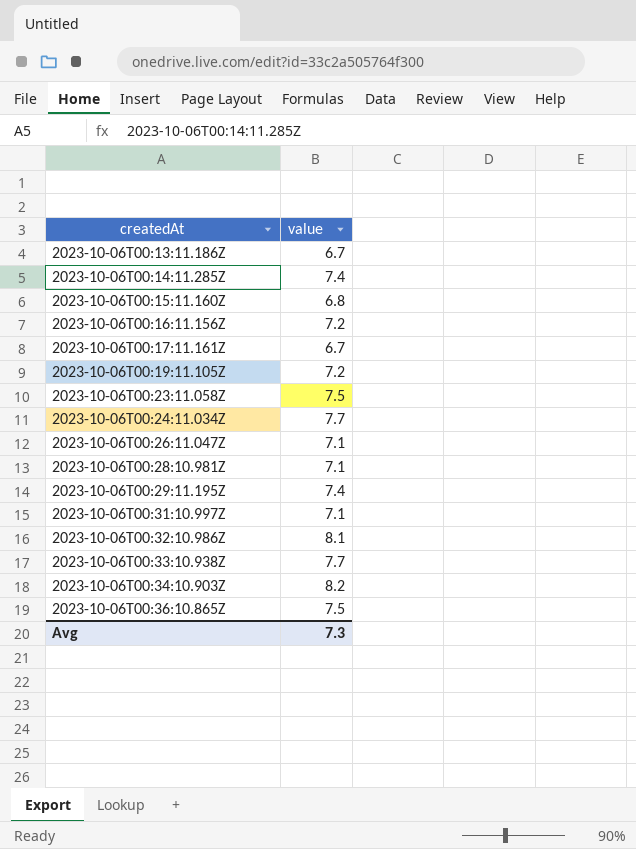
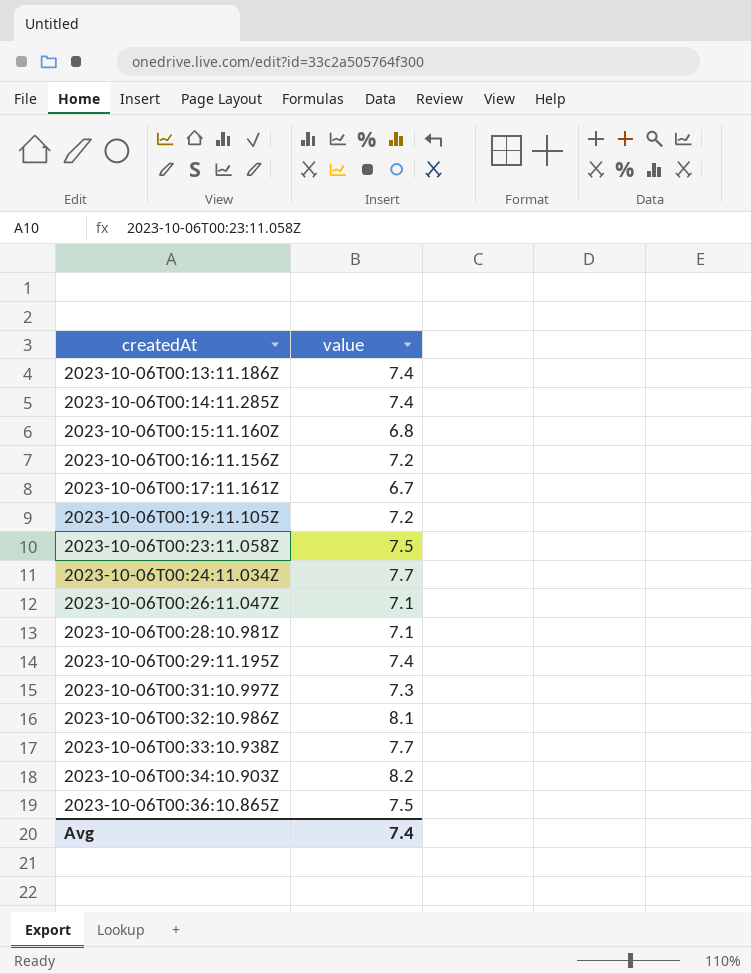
2023-10-06T00:13:11.186Z | value: 6.7 -> 7.4
2023-10-06T00:31:10.997Z | value: 7.1 -> 7.3
Avg | value: 7.3 -> 7.4

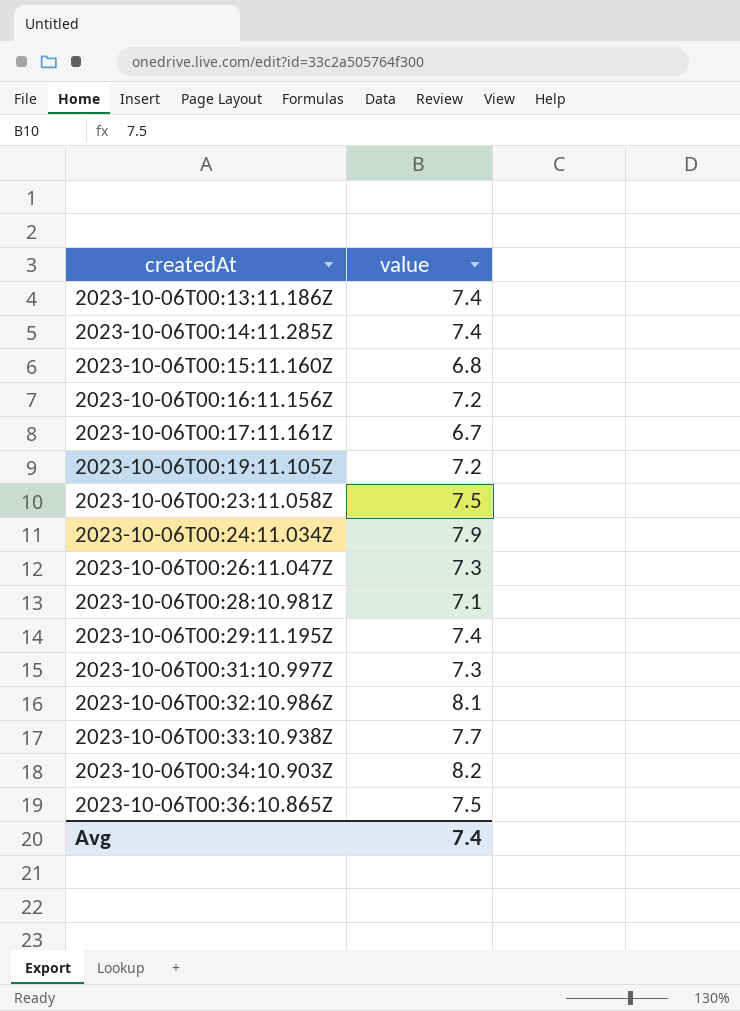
2023-10-06T00:24:11.034Z | value: 7.7 -> 7.9
2023-10-06T00:26:11.047Z | value: 7.1 -> 7.3

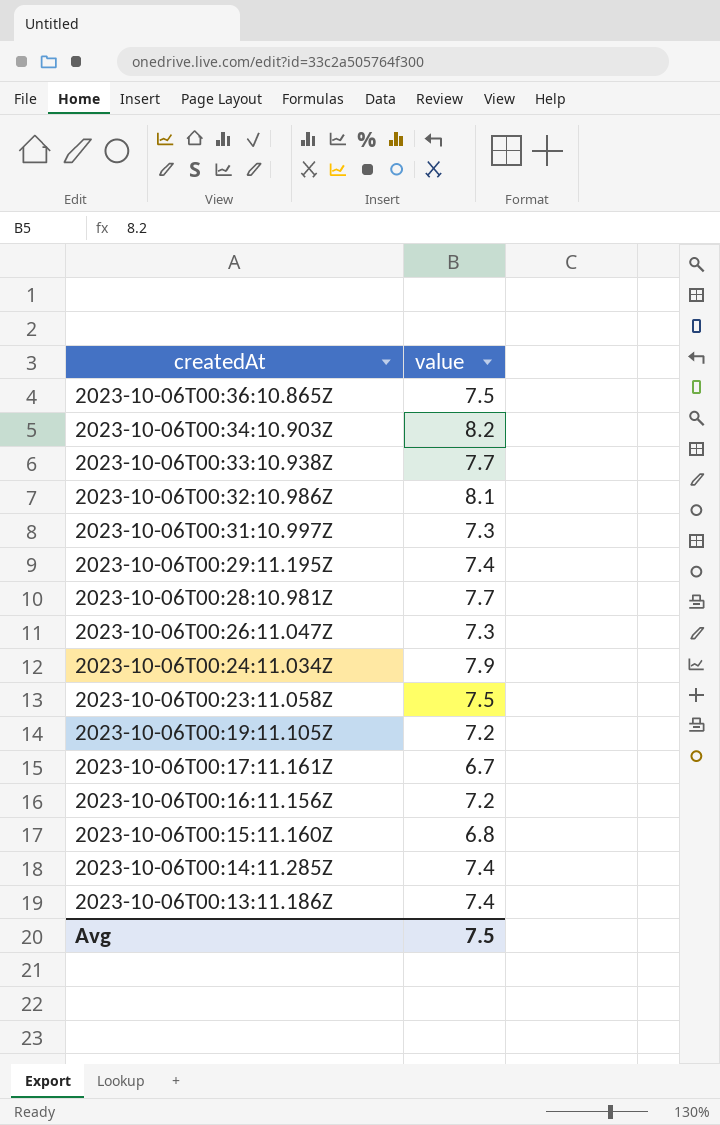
row order: createdAt ascending -> createdAt descending
2023-10-06T00:28:10.981Z | value: 7.1 -> 7.7
Avg | value: 7.4 -> 7.5

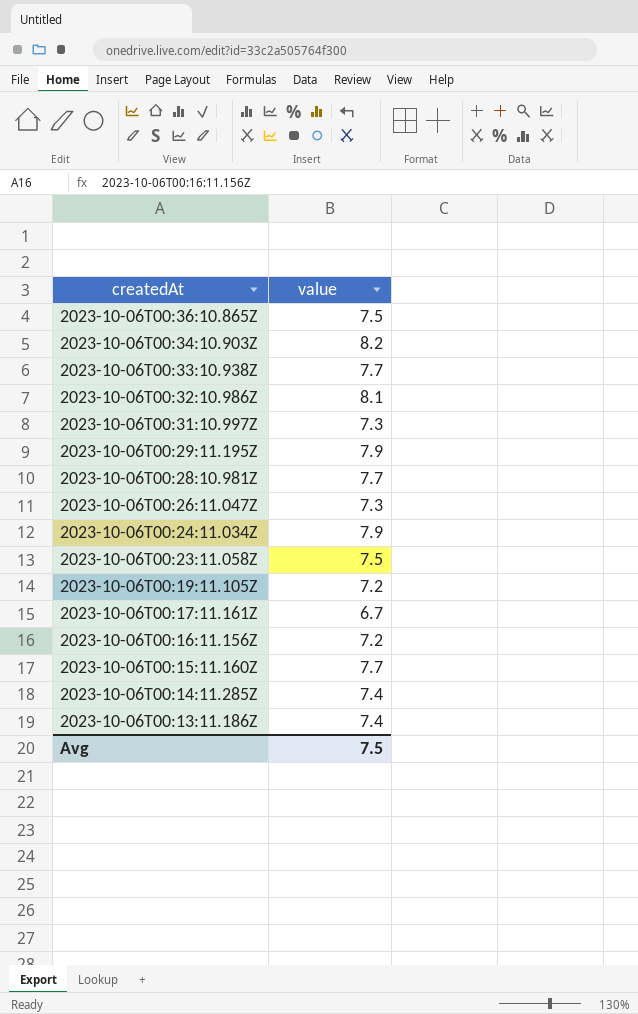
2023-10-06T00:29:11.195Z | value: 7.4 -> 7.9
2023-10-06T00:15:11.160Z | value: 6.8 -> 7.7

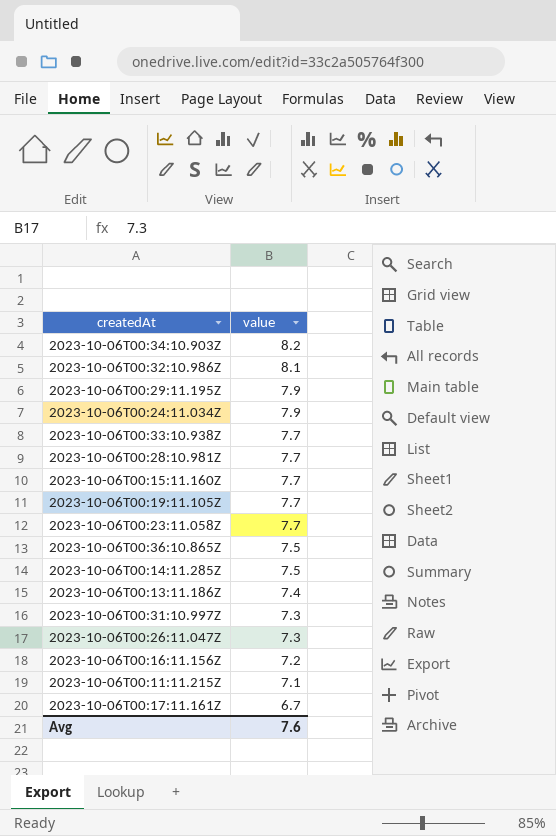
row order: createdAt descending -> value descending
2023-10-06T00:19:11.105Z | value: 7.2 -> 7.7
2023-10-06T00:23:11.058Z | value: 7.5 -> 7.7
2023-10-06T00:14:11.285Z | value: 7.4 -> 7.5
row 2023-10-06T00:11:11.215Z: none -> 7.1
Avg | value: 7.5 -> 7.6

